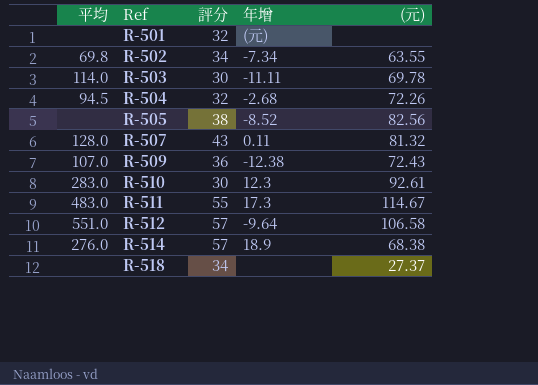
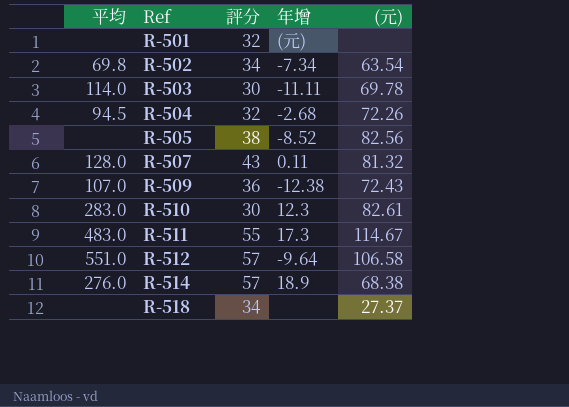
R-502 | (元): 63.55 -> 63.54
R-510 | (元): 92.61 -> 82.61

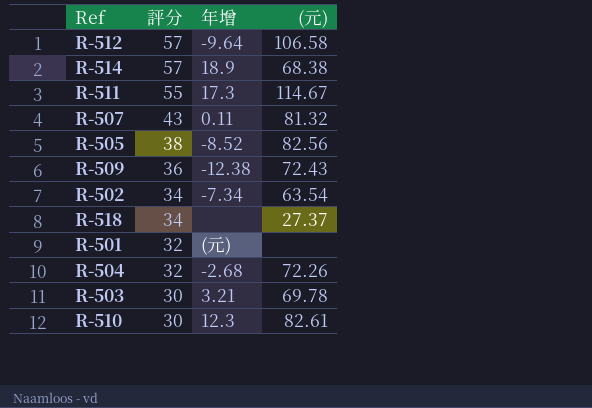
row order: Ref ascending -> 評分 descending
column 平均 | position: 1 -> none
R-503 | 年增: -11.11 -> 3.21

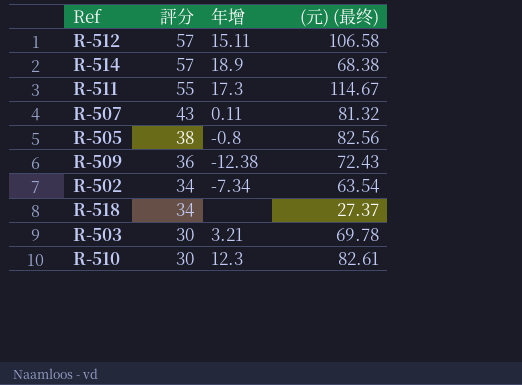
column name: (元) -> (元) (最终)
row R-501: 32 | (元) | none -> none
row R-504: 32 | -2.68 | 72.26 -> none
R-512 | 年增: -9.64 -> 15.11
R-505 | 年增: -8.52 -> -0.8

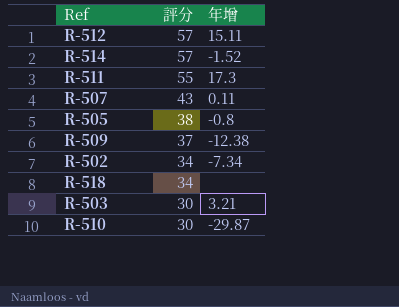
column (元) (最终) | position: 4 -> none
R-514 | 年增: 18.9 -> -1.52
R-509 | 評分: 36 -> 37
R-510 | 年增: 12.3 -> -29.87

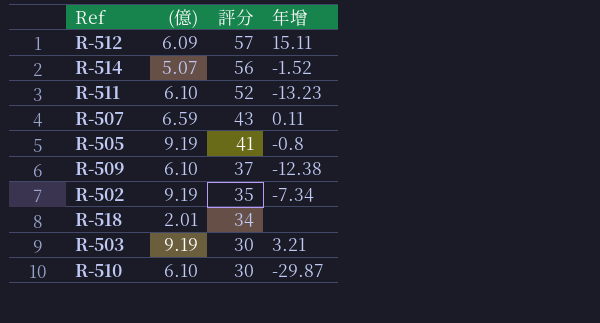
column (億) | position: none -> 2
R-514 | 評分: 57 -> 56
R-511 | 評分: 55 -> 52
R-511 | 年增: 17.3 -> -13.23
R-505 | 評分: 38 -> 41
R-502 | 評分: 34 -> 35

